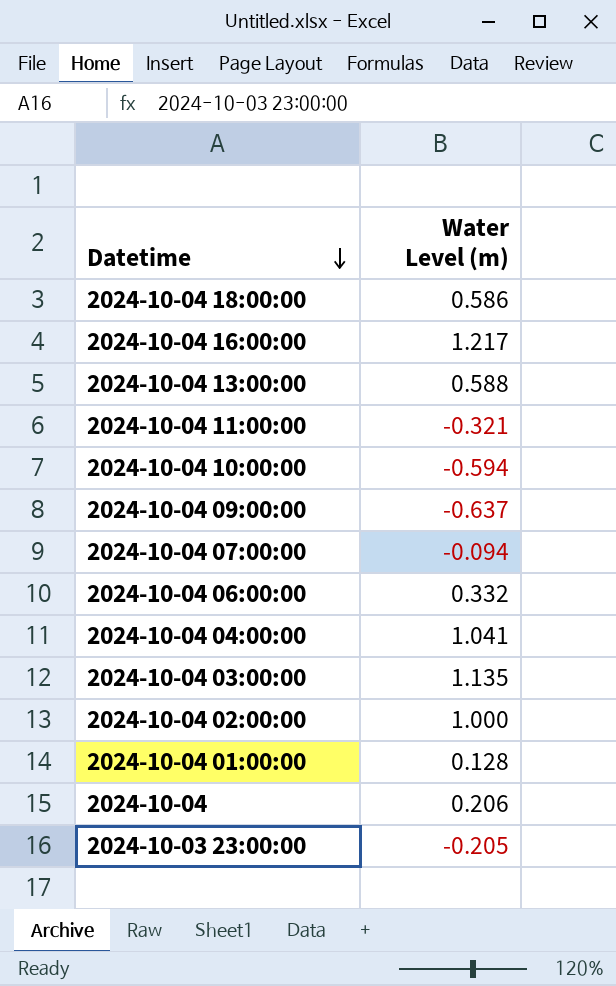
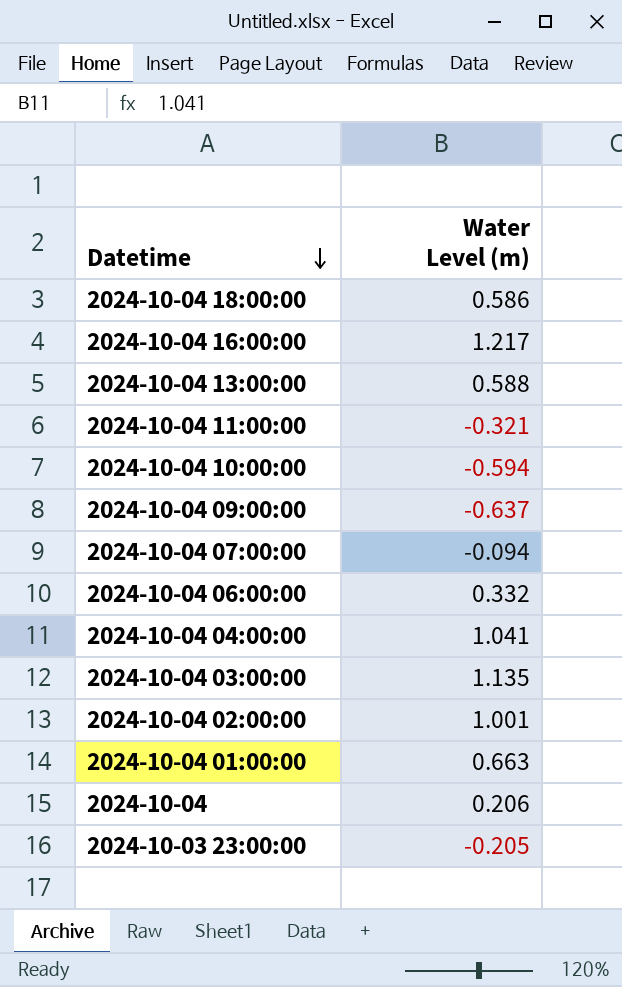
2024-10-04 02:00:00 | Water Level (m): 1.000 -> 1.001
2024-10-04 01:00:00 | Water Level (m): 0.128 -> 0.663

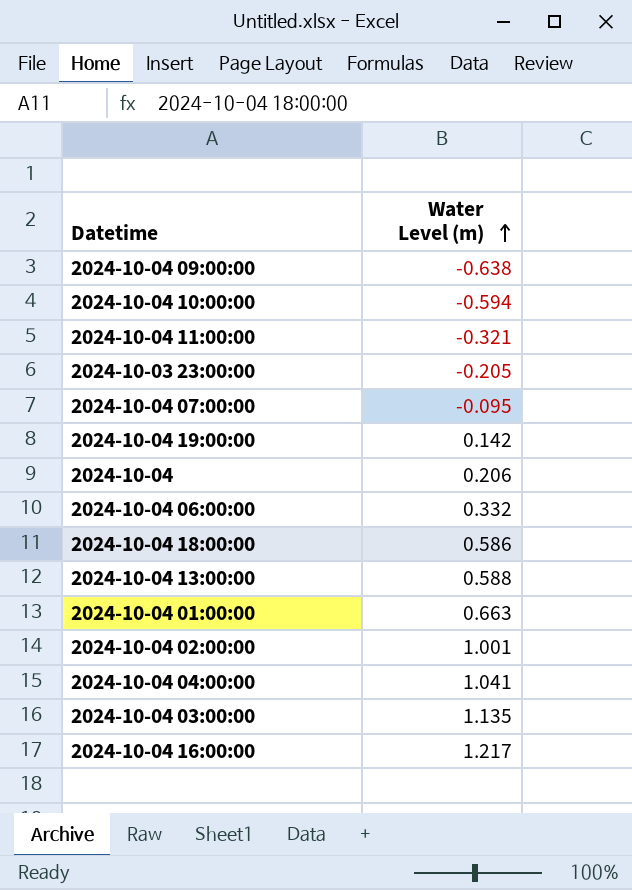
row order: Datetime descending -> Water Level (m) ascending
2024-10-04 09:00:00 | Water Level (m): -0.637 -> -0.638
2024-10-04 07:00:00 | Water Level (m): -0.094 -> -0.095
row 2024-10-04 19:00:00: none -> 0.142

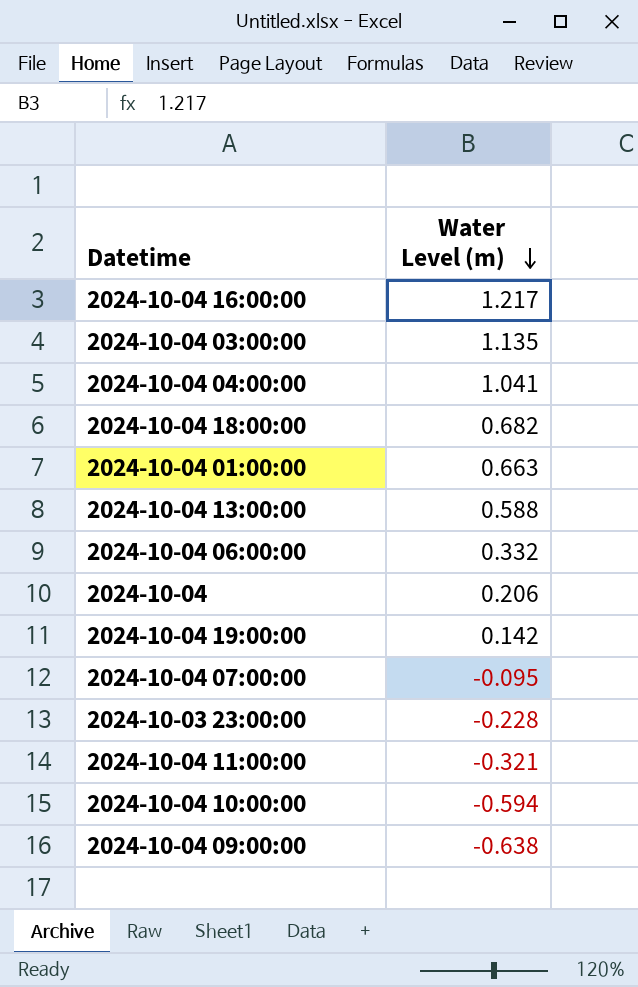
row order: Water Level (m) ascending -> Water Level (m) descending
row 2024-10-04 02:00:00: 1.001 -> none
2024-10-04 18:00:00 | Water Level (m): 0.586 -> 0.682
2024-10-03 23:00:00 | Water Level (m): -0.205 -> -0.228

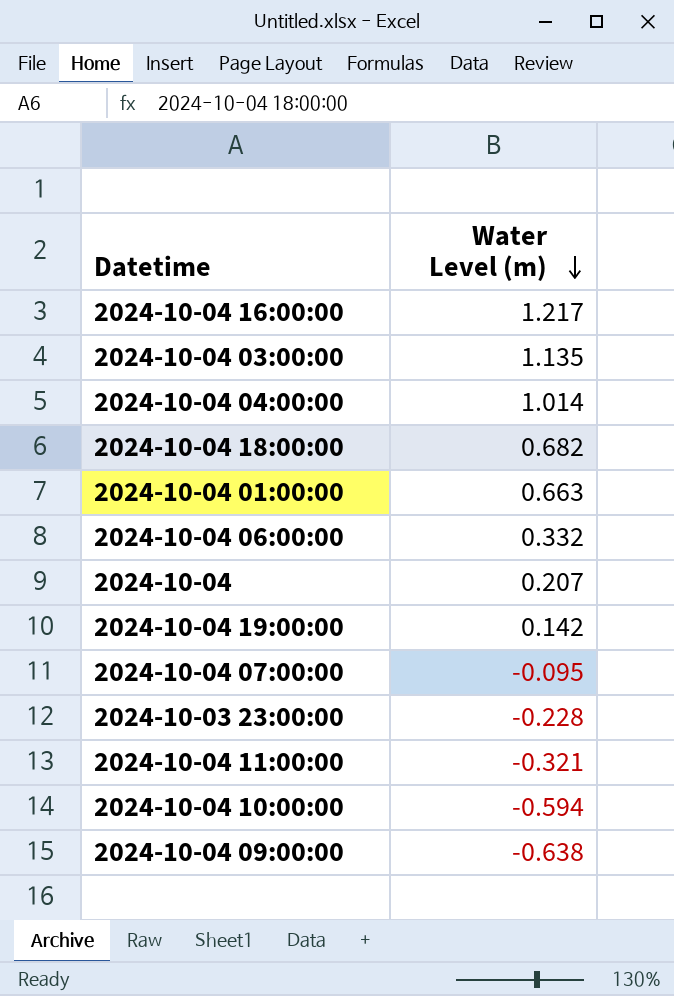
row 2024-10-04 13:00:00: 0.588 -> none
2024-10-04 04:00:00 | Water Level (m): 1.041 -> 1.014
2024-10-04 | Water Level (m): 0.206 -> 0.207

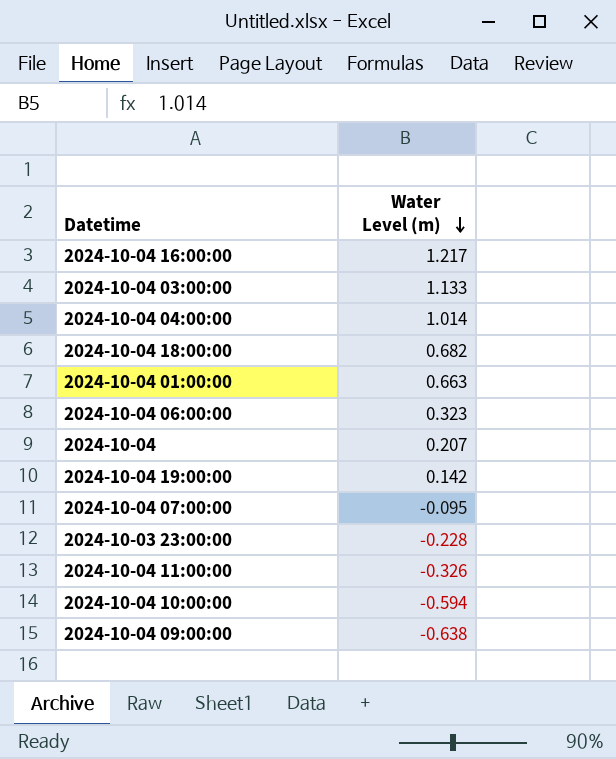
2024-10-04 03:00:00 | Water Level (m): 1.135 -> 1.133
2024-10-04 06:00:00 | Water Level (m): 0.332 -> 0.323
2024-10-04 11:00:00 | Water Level (m): -0.321 -> -0.326

